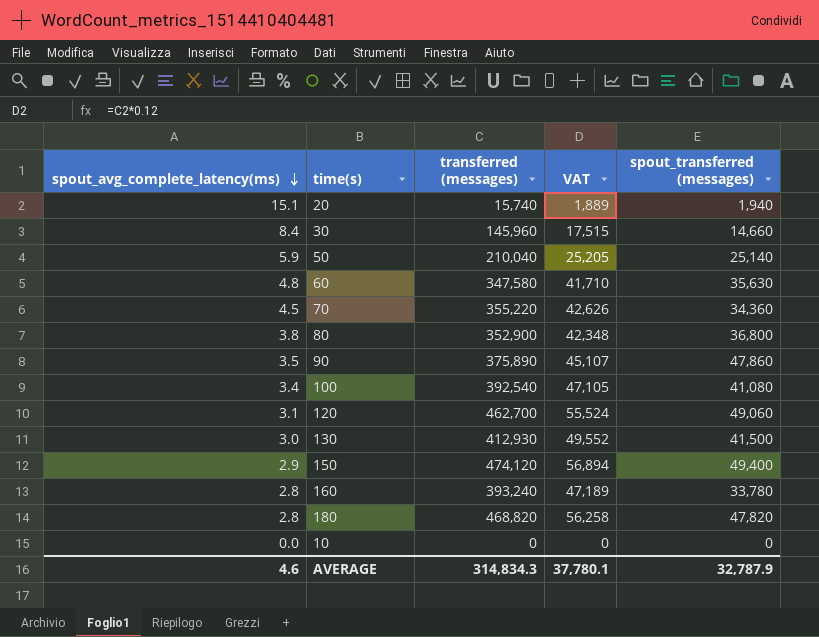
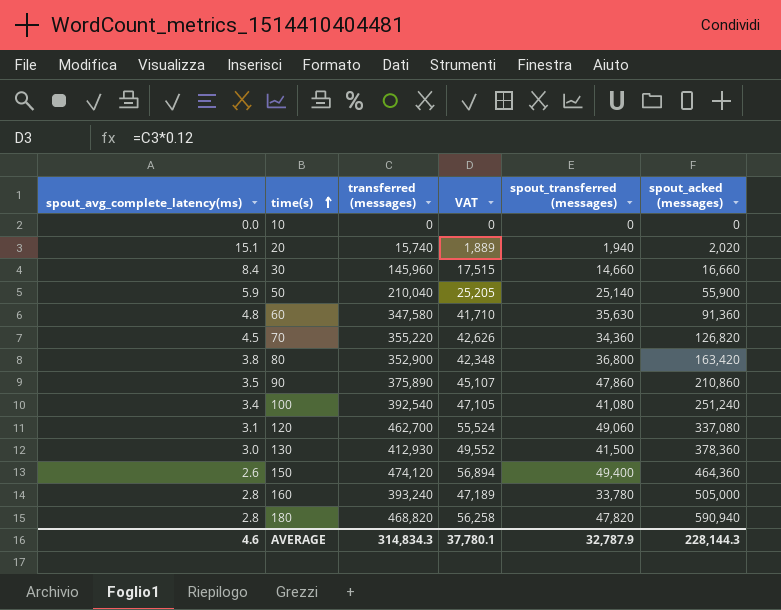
row order: spout_avg_complete_latency(ms) descending -> time(s) ascending
column spout_acked (messages) | position: none -> 6
150 | spout_avg_complete_latency(ms): 2.9 -> 2.6

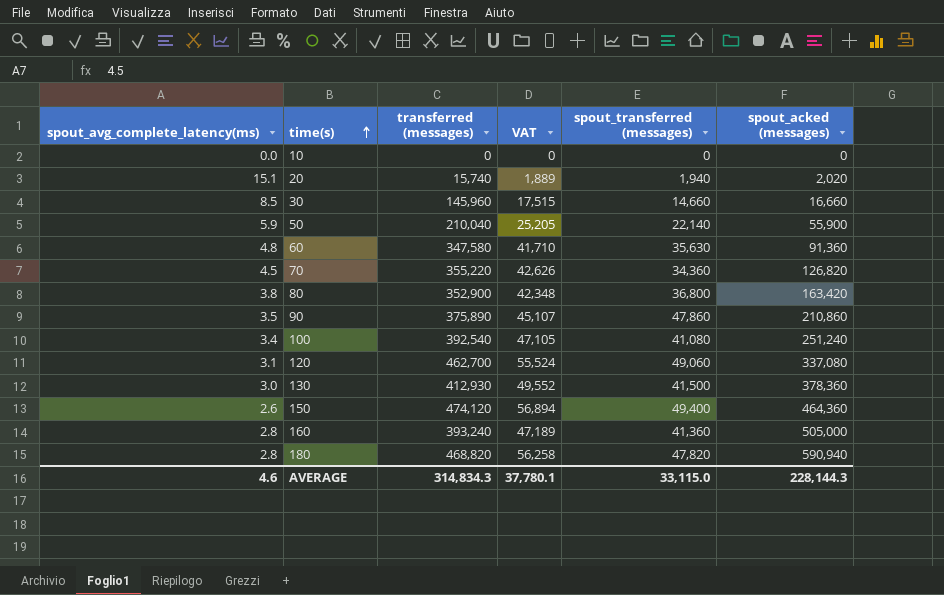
30 | spout_avg_complete_latency(ms): 8.4 -> 8.5
50 | spout_transferred (messages): 25,140 -> 22,140
160 | spout_transferred (messages): 33,780 -> 41,360
AVERAGE | spout_transferred (messages): 32,787.9 -> 33,115.0

